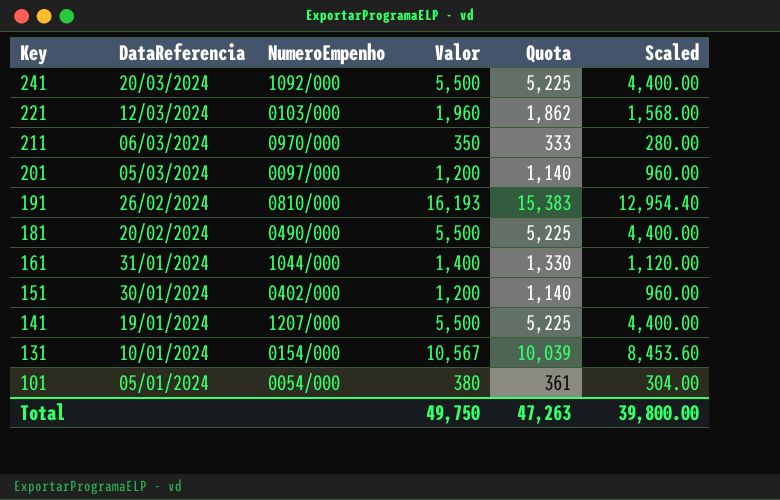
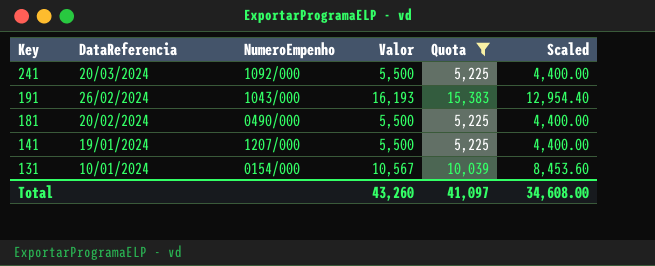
filter: none -> Quota >= 5,225
191 | NumeroEmpenho: 0810/000 -> 1043/000
Total | Valor: 49,750 -> 43,260
Total | Quota: 47,263 -> 41,097
Total | Scaled: 39,800.00 -> 34,608.00

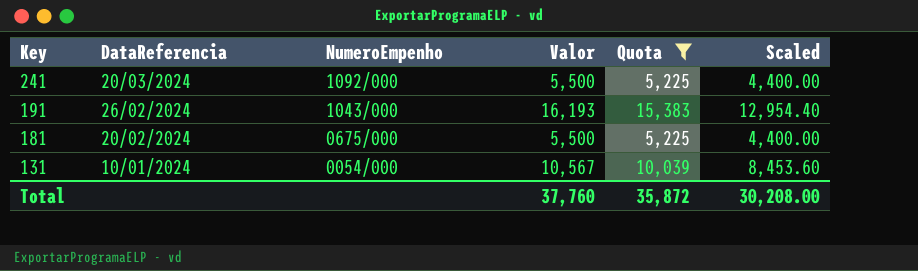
row 141: 19/01/2024 | 1207/000 | 5,500 | 5,225 | 4,400.00 -> none
181 | NumeroEmpenho: 0490/000 -> 0675/000
131 | NumeroEmpenho: 0154/000 -> 0054/000
Total | Valor: 43,260 -> 37,760
Total | Quota: 41,097 -> 35,872
Total | Scaled: 34,608.00 -> 30,208.00

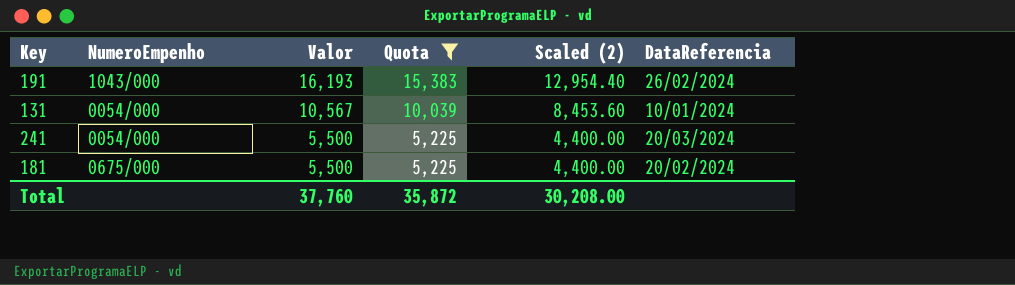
row order: Key descending -> Valor descending
column name: Scaled -> Scaled (2)
column DataReferencia | position: 2 -> 6
241 | NumeroEmpenho: 1092/000 -> 0054/000

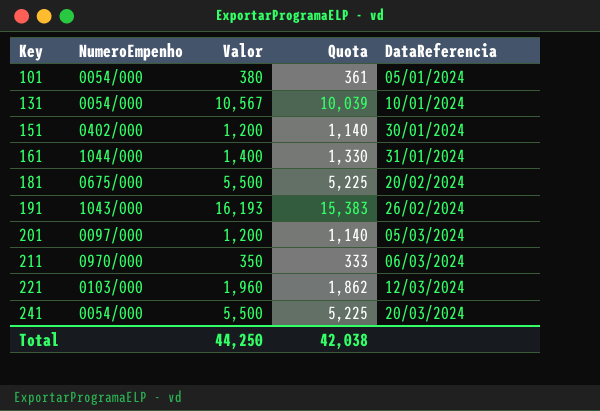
filter: Quota >= 5,225 -> none
row order: Valor descending -> Key ascending
column Scaled (2) | formula: [Valor] * 0.8 -> none
Total | Valor: 37,760 -> 44,250
Total | Quota: 35,872 -> 42,038

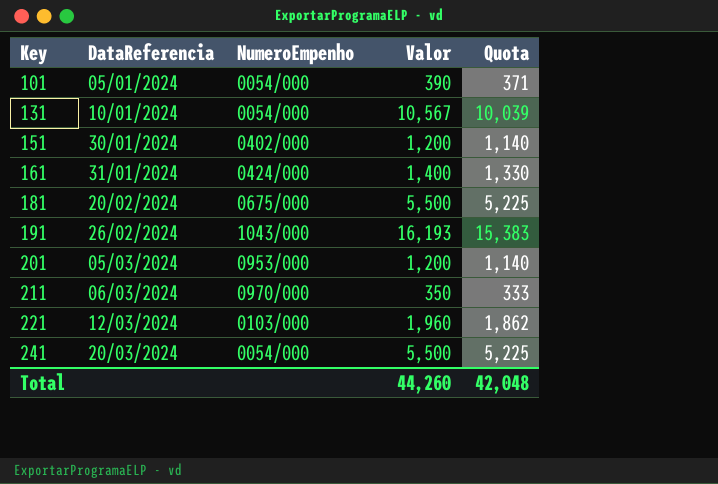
column DataReferencia | position: 5 -> 2
101 | Valor: 380 -> 390
101 | Quota: 361 -> 371
161 | NumeroEmpenho: 1044/000 -> 0424/000
201 | NumeroEmpenho: 0097/000 -> 0953/000
Total | Valor: 44,250 -> 44,260
Total | Quota: 42,038 -> 42,048

